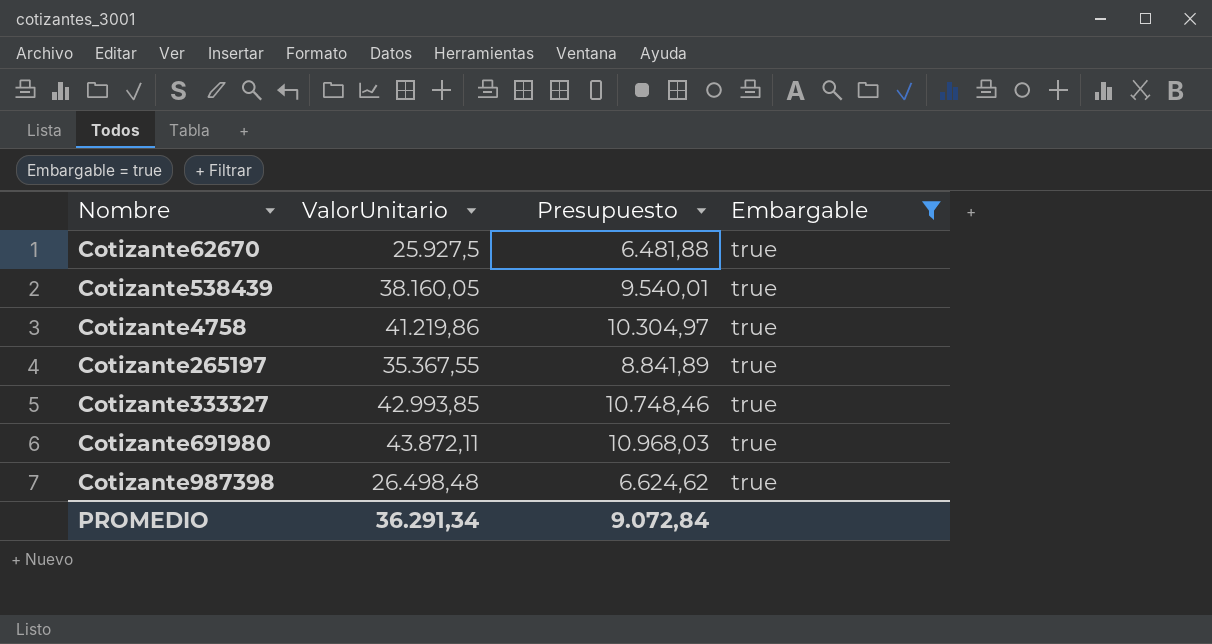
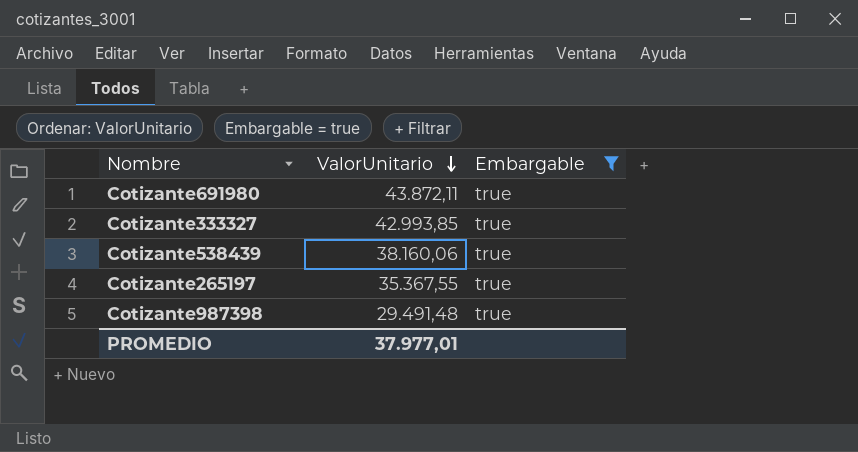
row order: none -> ValorUnitario descending
column Presupuesto | formula: [ValorUnitario] * 0,25 -> none
row Cotizante62670: 25.927,5 | 6.481,88 | true -> none
row Cotizante4758: 41.219,86 | 10.304,97 | true -> none
Cotizante538439 | ValorUnitario: 38.160,05 -> 38.160,06
Cotizante987398 | ValorUnitario: 26.498,48 -> 29.491,48
PROMEDIO | ValorUnitario: 36.291,34 -> 37.977,01

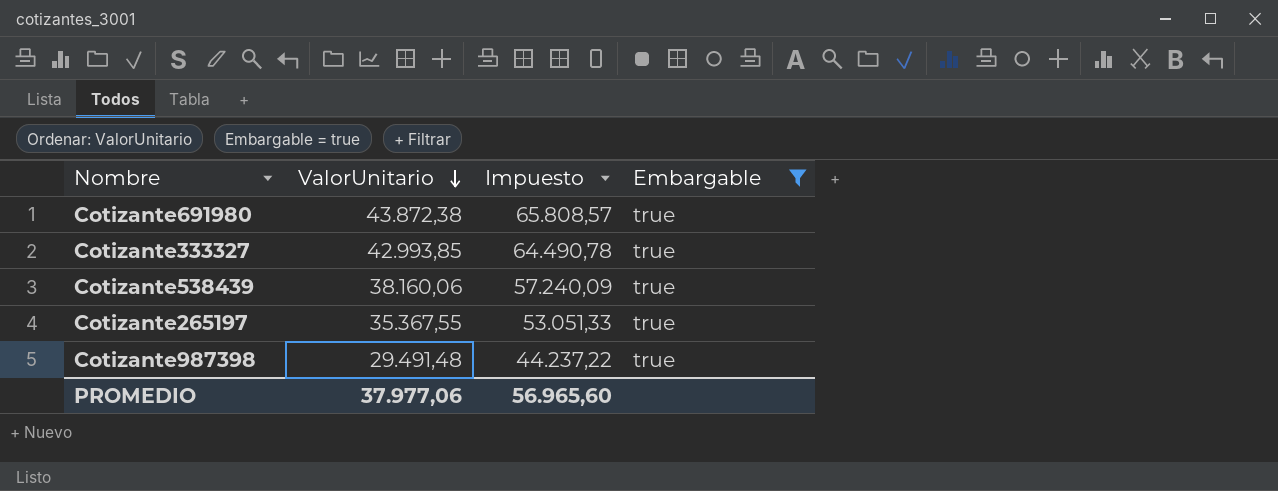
column Impuesto | formula: none -> [ValorUnitario] * 1,5
Cotizante691980 | ValorUnitario: 43.872,11 -> 43.872,38
PROMEDIO | ValorUnitario: 37.977,01 -> 37.977,06

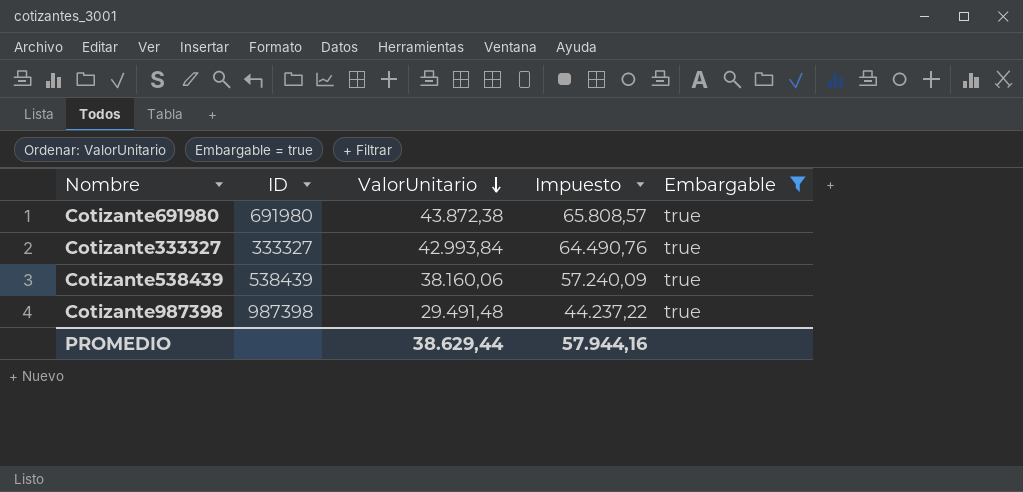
column ID | position: none -> 2
row Cotizante265197: 35.367,55 | 53.051,33 | true -> none
Cotizante333327 | ValorUnitario: 42.993,85 -> 42.993,84
Cotizante333327 | Impuesto: 64.490,78 -> 64.490,76
PROMEDIO | ValorUnitario: 37.977,06 -> 38.629,44
PROMEDIO | Impuesto: 56.965,60 -> 57.944,16

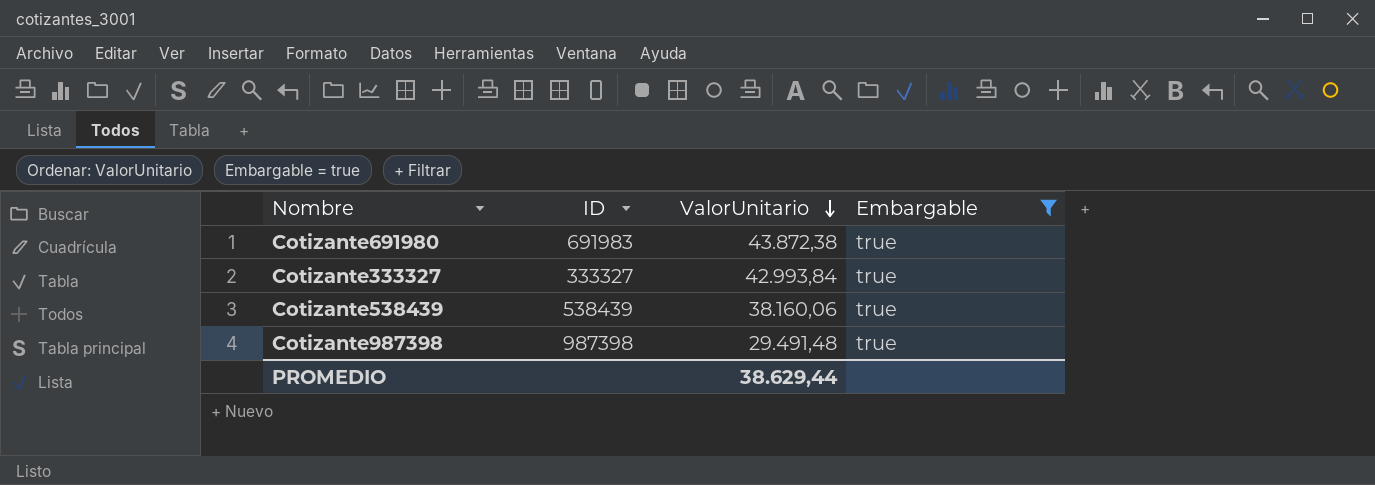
column Impuesto | formula: [ValorUnitario] * 1,5 -> none
Cotizante691980 | ID: 691980 -> 691983

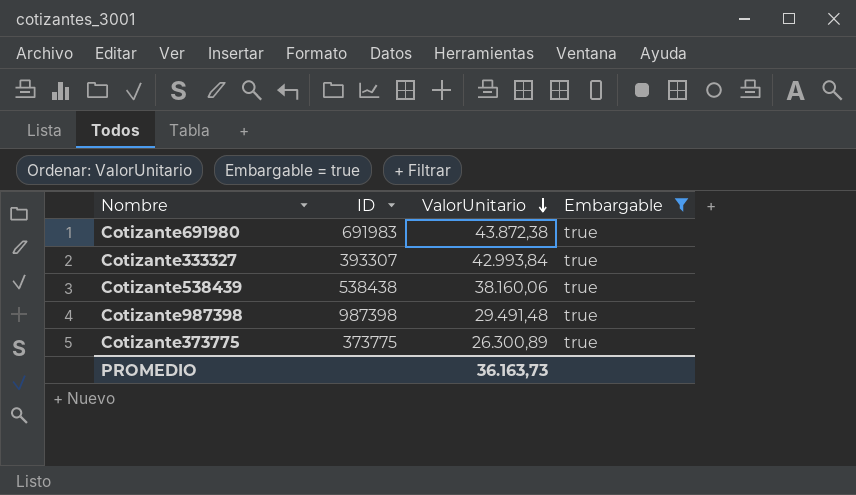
Cotizante333327 | ID: 333327 -> 393307
Cotizante538439 | ID: 538439 -> 538438
row Cotizante373775: none -> 373775 | 26.300,89 | true
PROMEDIO | ValorUnitario: 38.629,44 -> 36.163,73

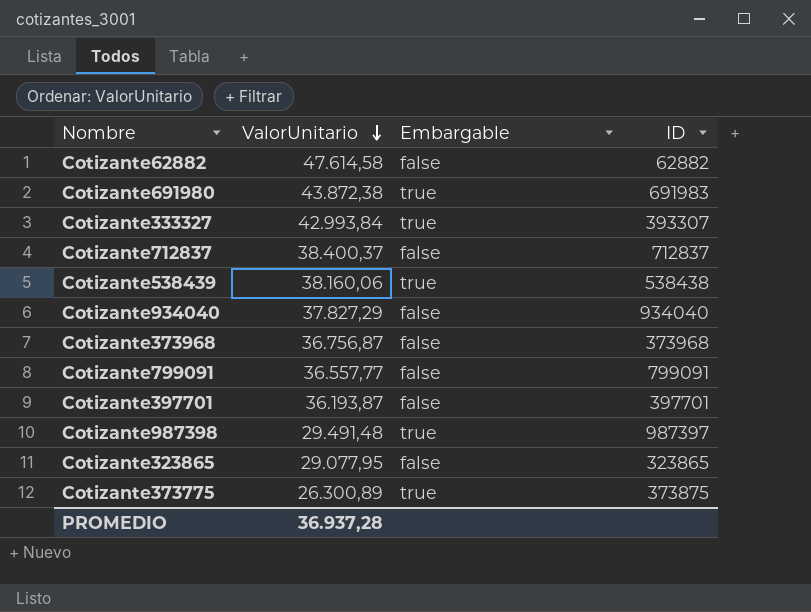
filter: Embargable = true -> none
column ID | position: 2 -> 4
Cotizante987398 | ID: 987398 -> 987397
Cotizante373775 | ID: 373775 -> 373875
PROMEDIO | ValorUnitario: 36.163,73 -> 36.937,28

